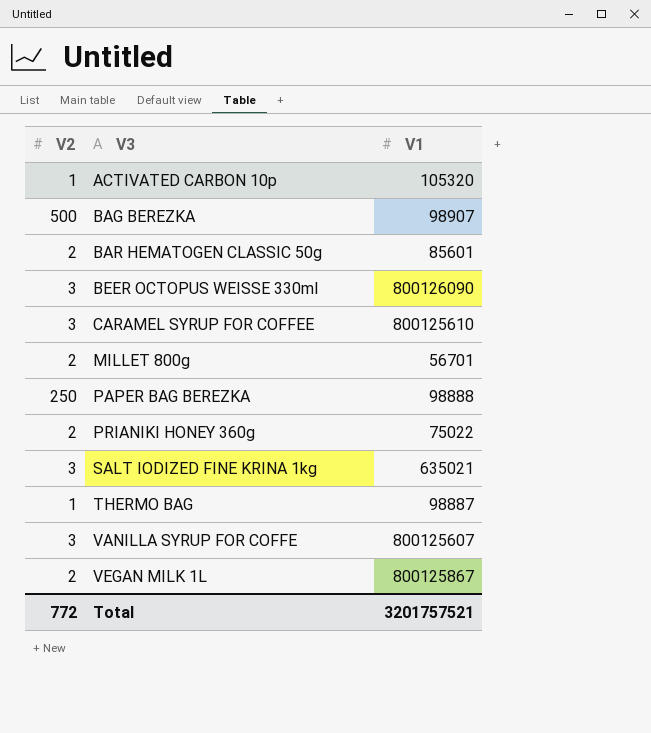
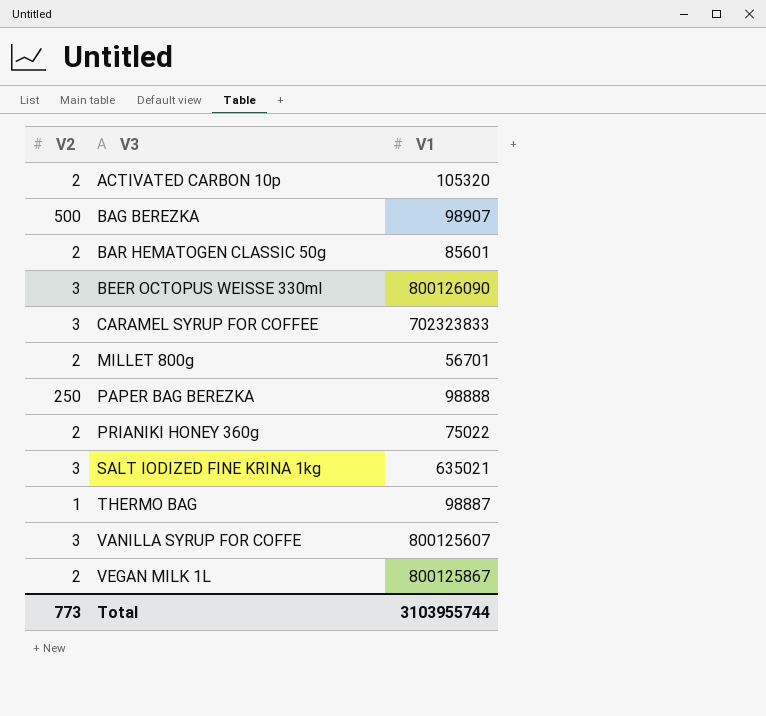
ACTIVATED CARBON 10p | V2: 1 -> 2
CARAMEL SYRUP FOR COFFEE | V1: 800125610 -> 702323833
Total | V2: 772 -> 773
Total | V1: 3201757521 -> 3103955744

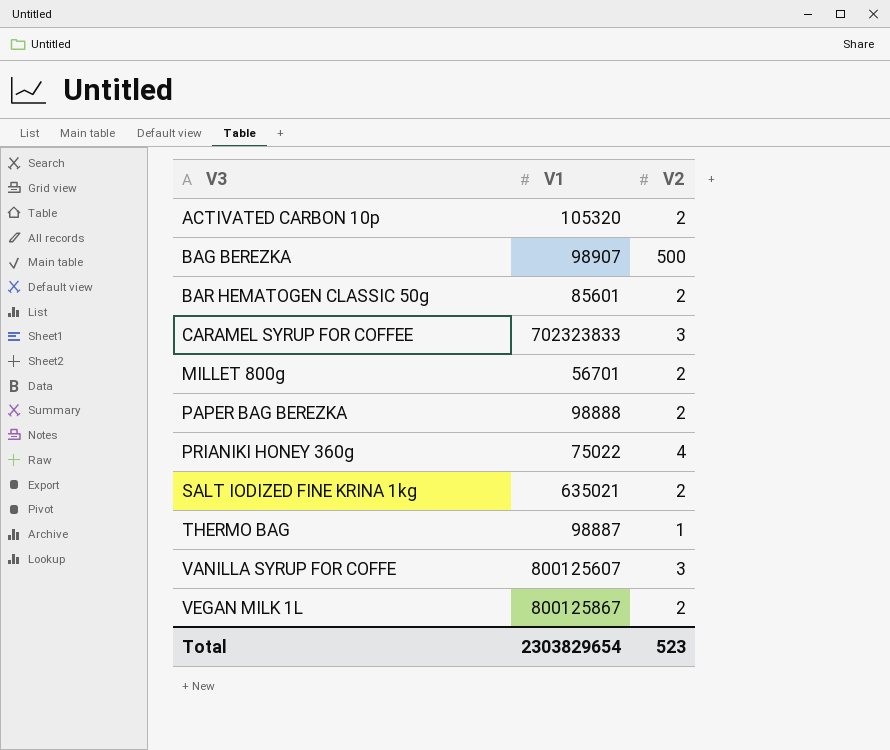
column V2 | position: 1 -> 3
row BEER OCTOPUS WEISSE 330ml: 3 | 800126090 -> none
PAPER BAG BEREZKA | V2: 250 -> 2
PRIANIKI HONEY 360g | V2: 2 -> 4
SALT IODIZED FINE KRINA 1kg | V2: 3 -> 2
Total | V1: 3103955744 -> 2303829654
Total | V2: 773 -> 523

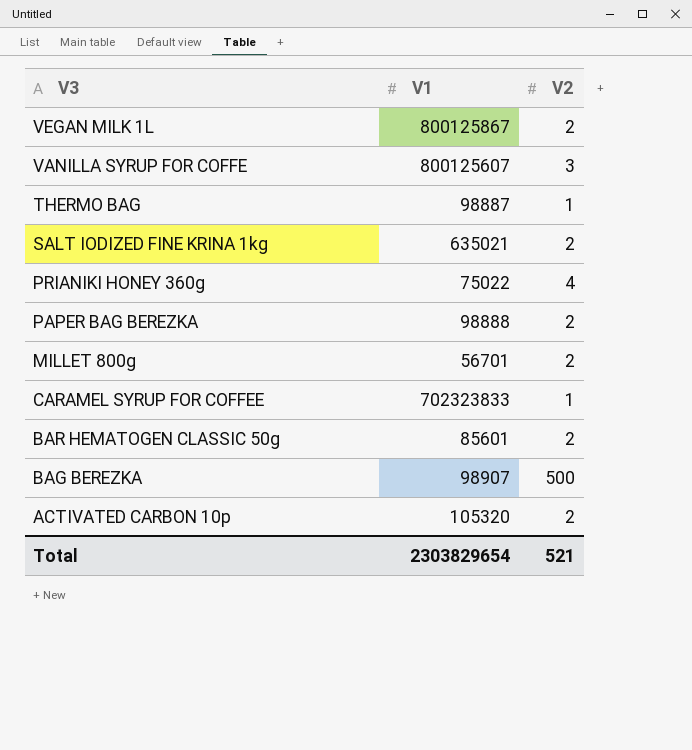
row order: V3 ascending -> V3 descending
CARAMEL SYRUP FOR COFFEE | V2: 3 -> 1
Total | V2: 523 -> 521

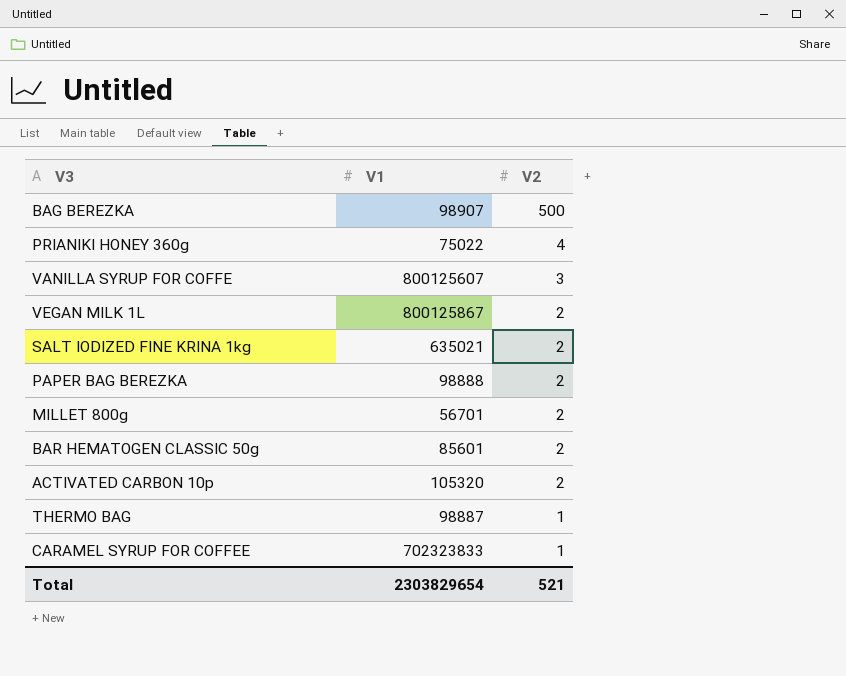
row order: V3 descending -> V2 descending

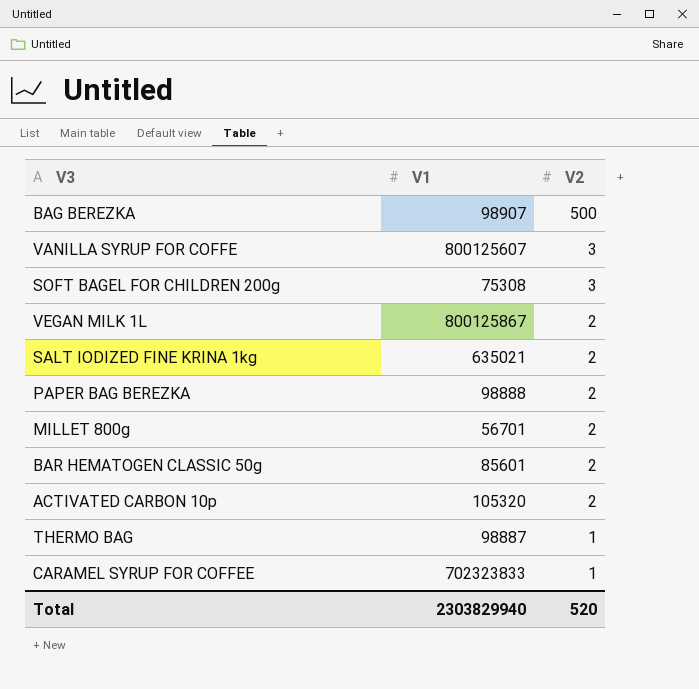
row PRIANIKI HONEY 360g: 75022 | 4 -> none
row SOFT BAGEL FOR CHILDREN 200g: none -> 75308 | 3
Total | V1: 2303829654 -> 2303829940
Total | V2: 521 -> 520

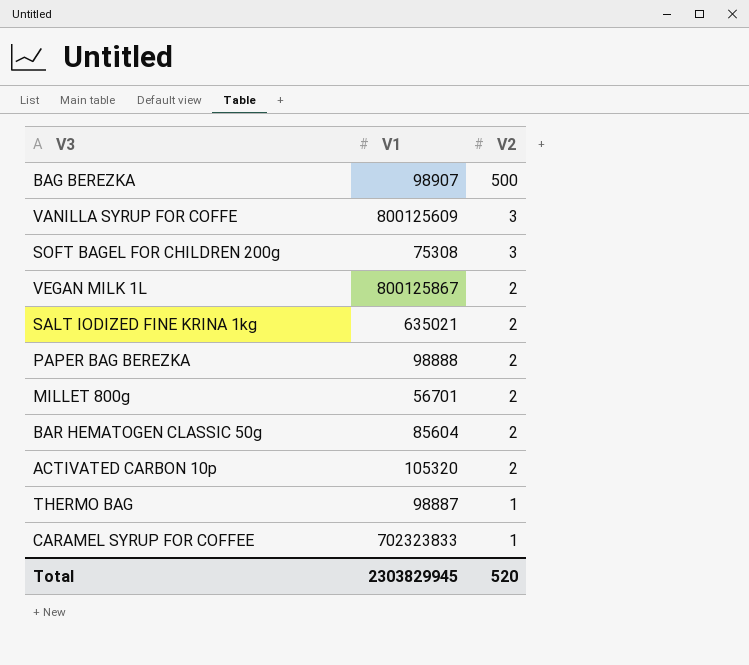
VANILLA SYRUP FOR COFFE | V1: 800125607 -> 800125609
BAR HEMATOGEN CLASSIC 50g | V1: 85601 -> 85604
Total | V1: 2303829940 -> 2303829945

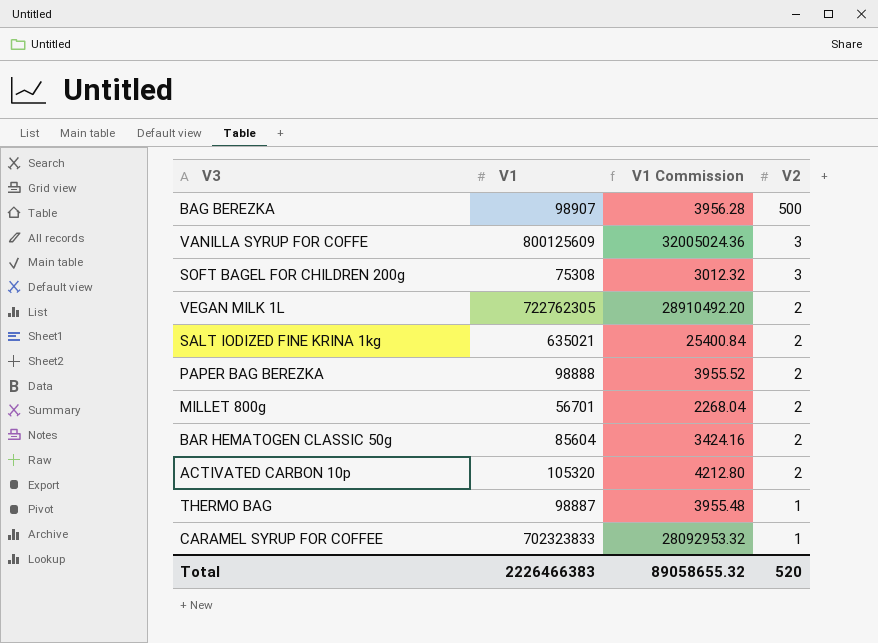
column V1 Commission | formula: none -> [V1] * 0.04
VEGAN MILK 1L | V1: 800125867 -> 722762305
Total | V1: 2303829945 -> 2226466383

